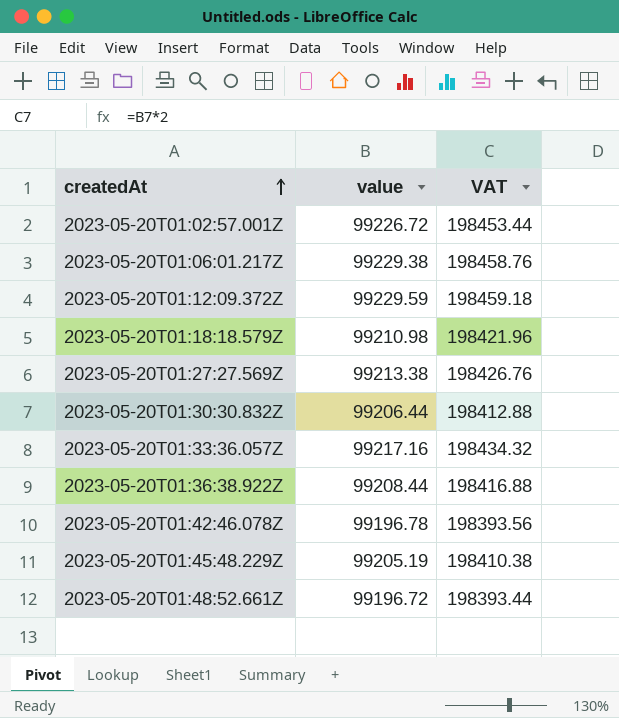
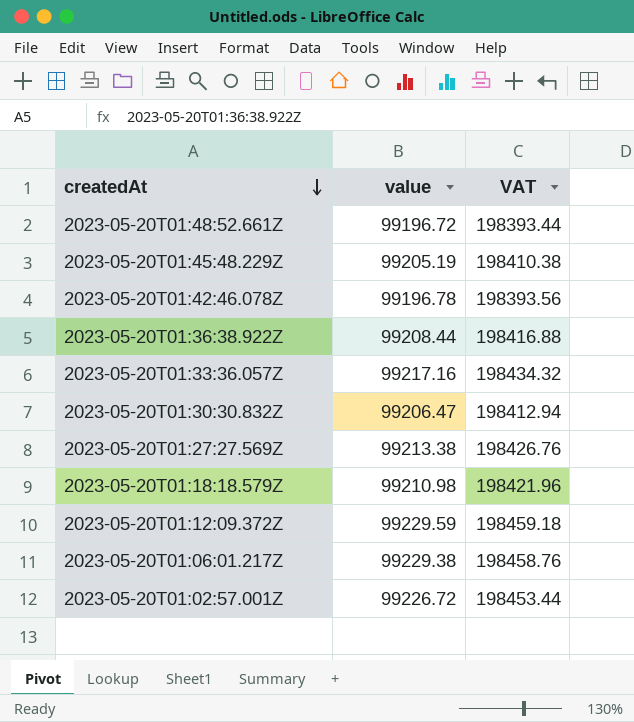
row order: createdAt ascending -> createdAt descending
2023-05-20T01:30:30.832Z | value: 99206.44 -> 99206.47
2023-05-20T01:30:30.832Z | VAT: 198412.88 -> 198412.94

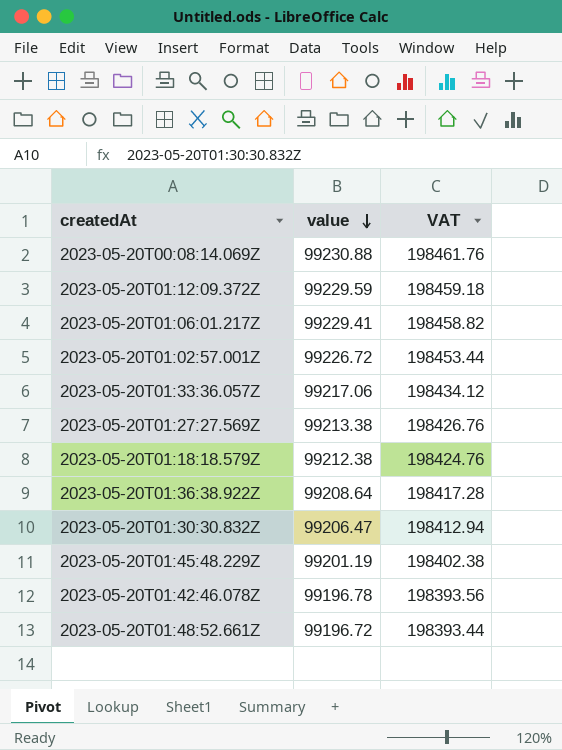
row order: createdAt descending -> value descending
row 2023-05-20T00:08:14.069Z: none -> 99230.88 | 198461.76
2023-05-20T01:06:01.217Z | value: 99229.38 -> 99229.41
2023-05-20T01:06:01.217Z | VAT: 198458.76 -> 198458.82
2023-05-20T01:33:36.057Z | value: 99217.16 -> 99217.06
2023-05-20T01:33:36.057Z | VAT: 198434.32 -> 198434.12
2023-05-20T01:18:18.579Z | value: 99210.98 -> 99212.38
2023-05-20T01:18:18.579Z | VAT: 198421.96 -> 198424.76
2023-05-20T01:36:38.922Z | value: 99208.44 -> 99208.64
2023-05-20T01:36:38.922Z | VAT: 198416.88 -> 198417.28
2023-05-20T01:45:48.229Z | value: 99205.19 -> 99201.19
2023-05-20T01:45:48.229Z | VAT: 198410.38 -> 198402.38

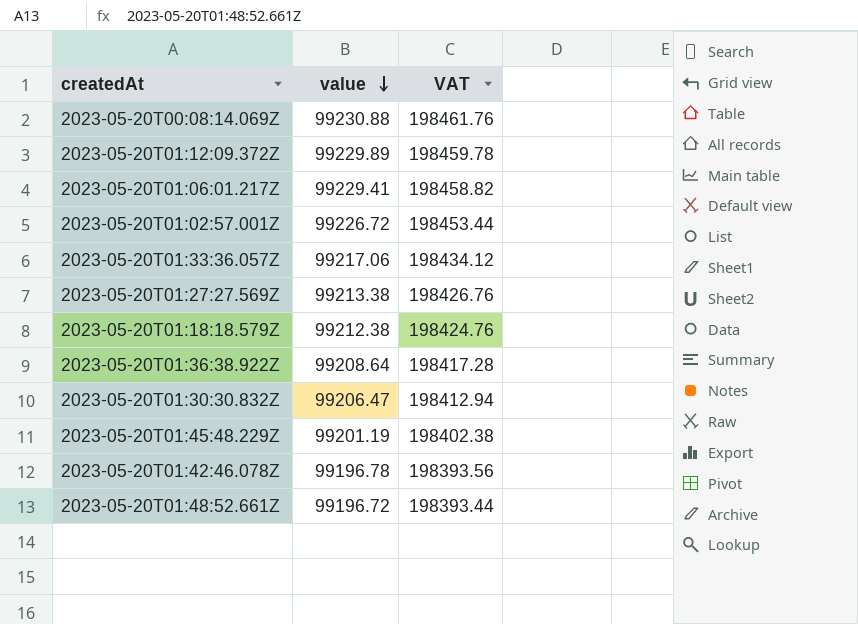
2023-05-20T01:12:09.372Z | value: 99229.59 -> 99229.89
2023-05-20T01:12:09.372Z | VAT: 198459.18 -> 198459.78

